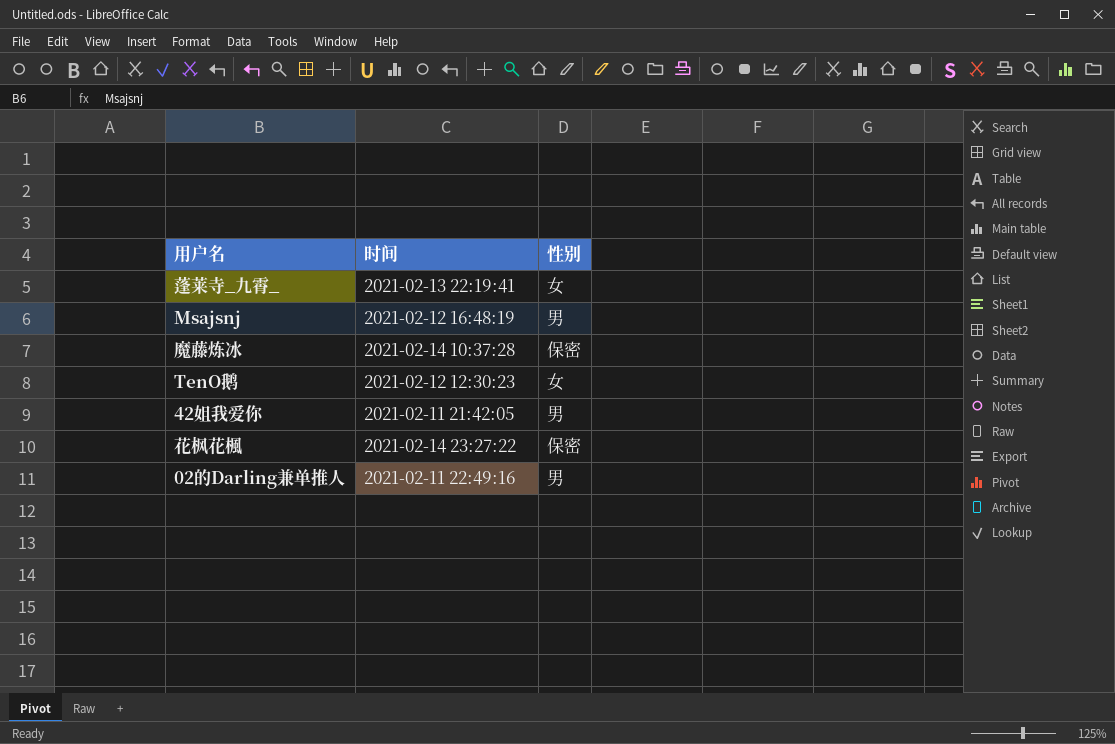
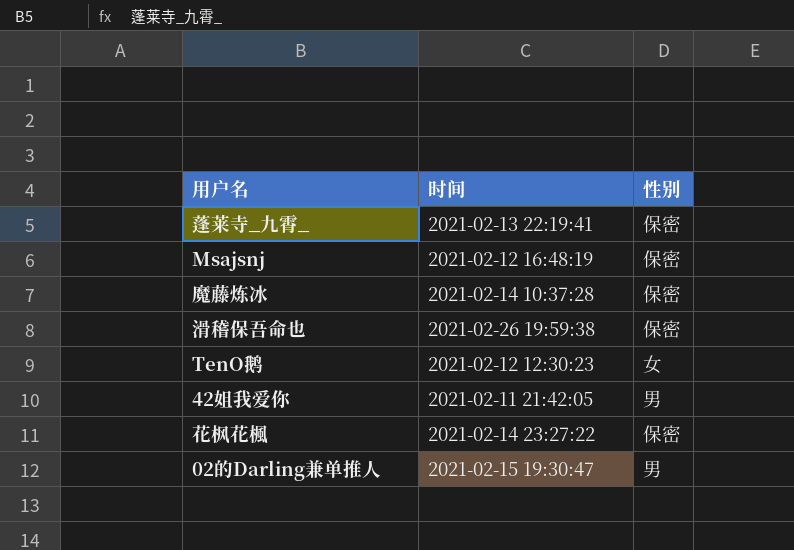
蓬莱寺_九霄_ | 性别: 女 -> 保密
Msajsnj | 性别: 男 -> 保密
row 滑稽保吾命也: none -> 2021-02-26 19:59:38 | 保密
02的Darling兼单推人 | 时间: 2021-02-11 22:49:16 -> 2021-02-15 19:30:47

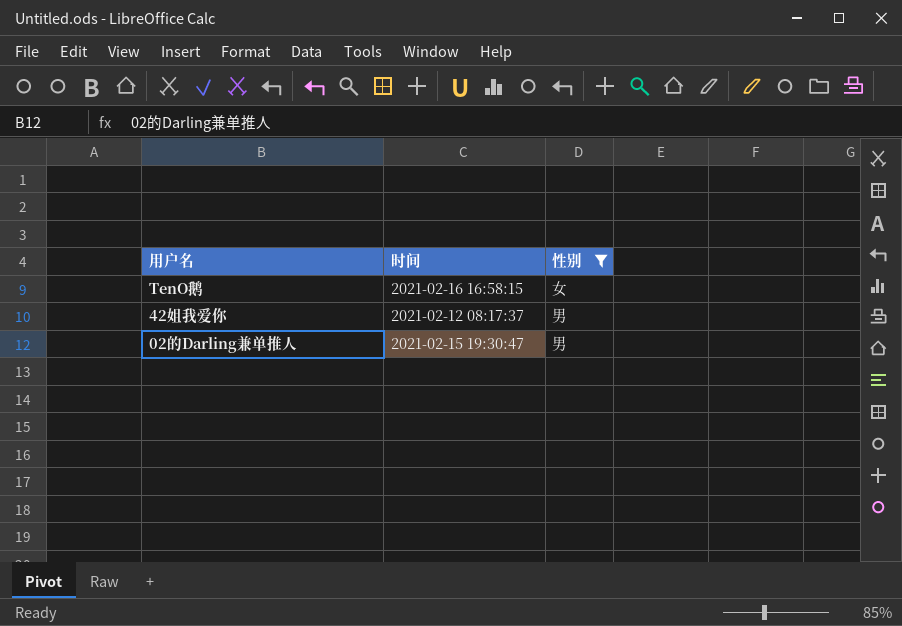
filter: none -> 性别 != 保密
TenO鹅 | 时间: 2021-02-12 12:30:23 -> 2021-02-16 16:58:15
42姐我爱你 | 时间: 2021-02-11 21:42:05 -> 2021-02-12 08:17:37

